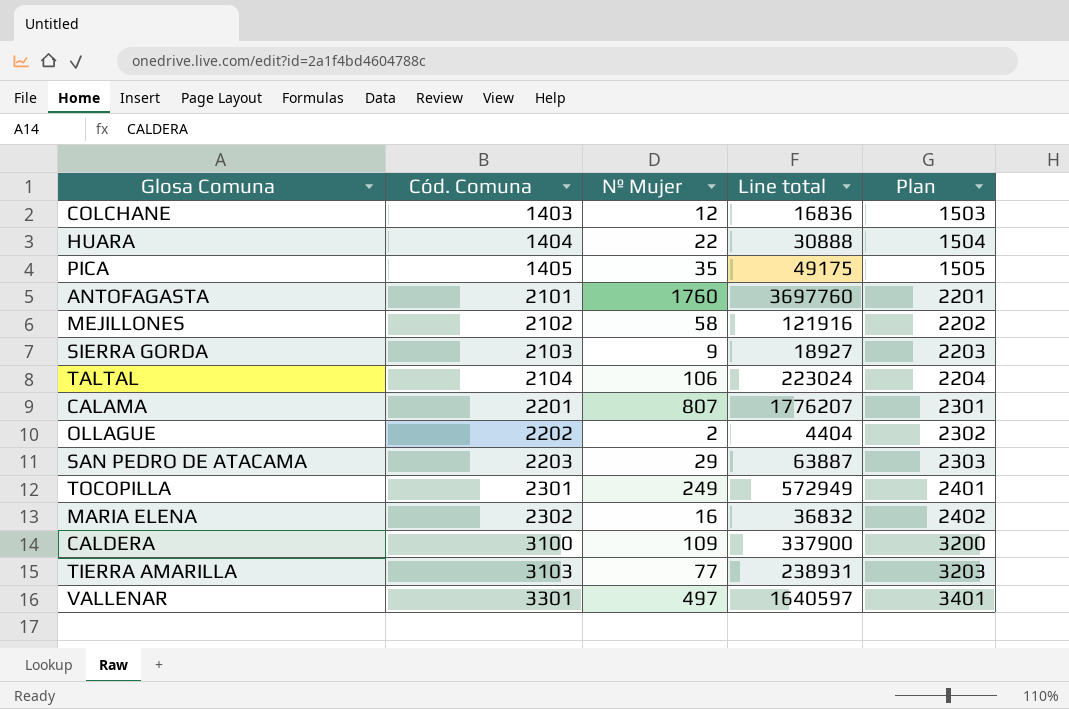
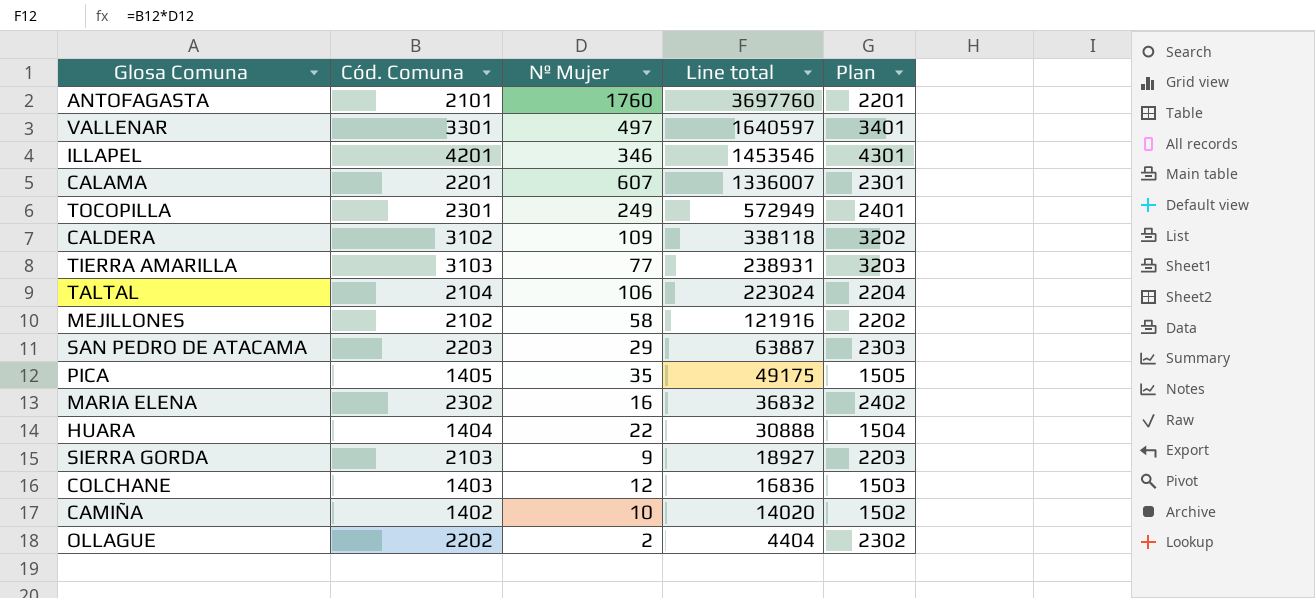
row order: Cód. Comuna ascending -> Line total descending
row ILLAPEL: none -> 4201 | 346 | 1453546 | 4301
CALAMA | Nº Mujer: 807 -> 607
CALAMA | Line total: 1776207 -> 1336007
CALDERA | Cód. Comuna: 3100 -> 3102
CALDERA | Line total: 337900 -> 338118
CALDERA | Plan: 3200 -> 3202
row CAMIÑA: none -> 1402 | 10 | 14020 | 1502

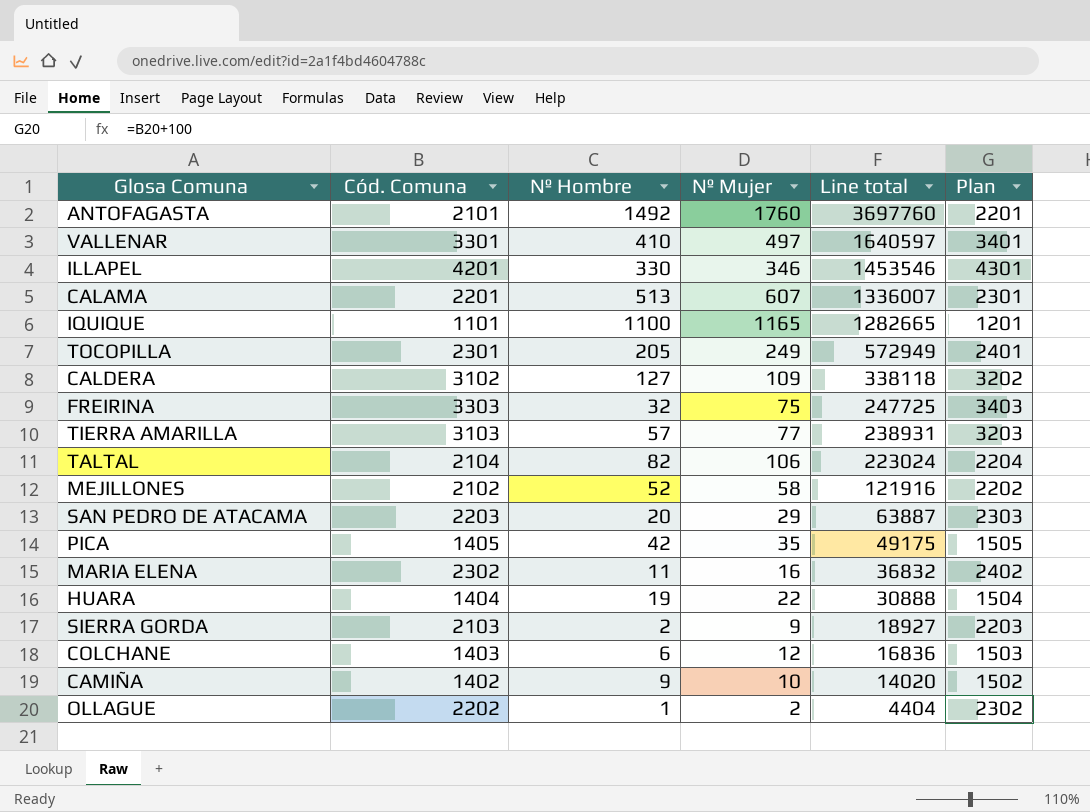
column Nº Hombre | position: none -> 3
row IQUIQUE: none -> 1101 | 1100 | 1165 | 1282665 | 1201
row FREIRINA: none -> 3303 | 32 | 75 | 247725 | 3403

